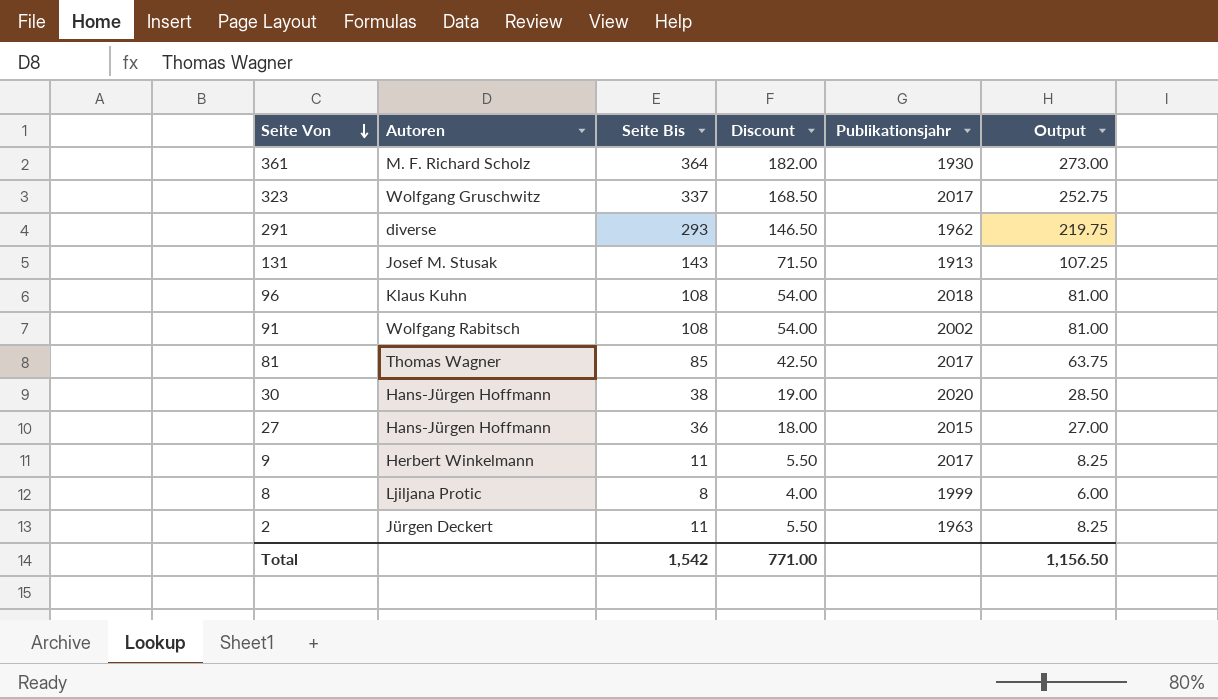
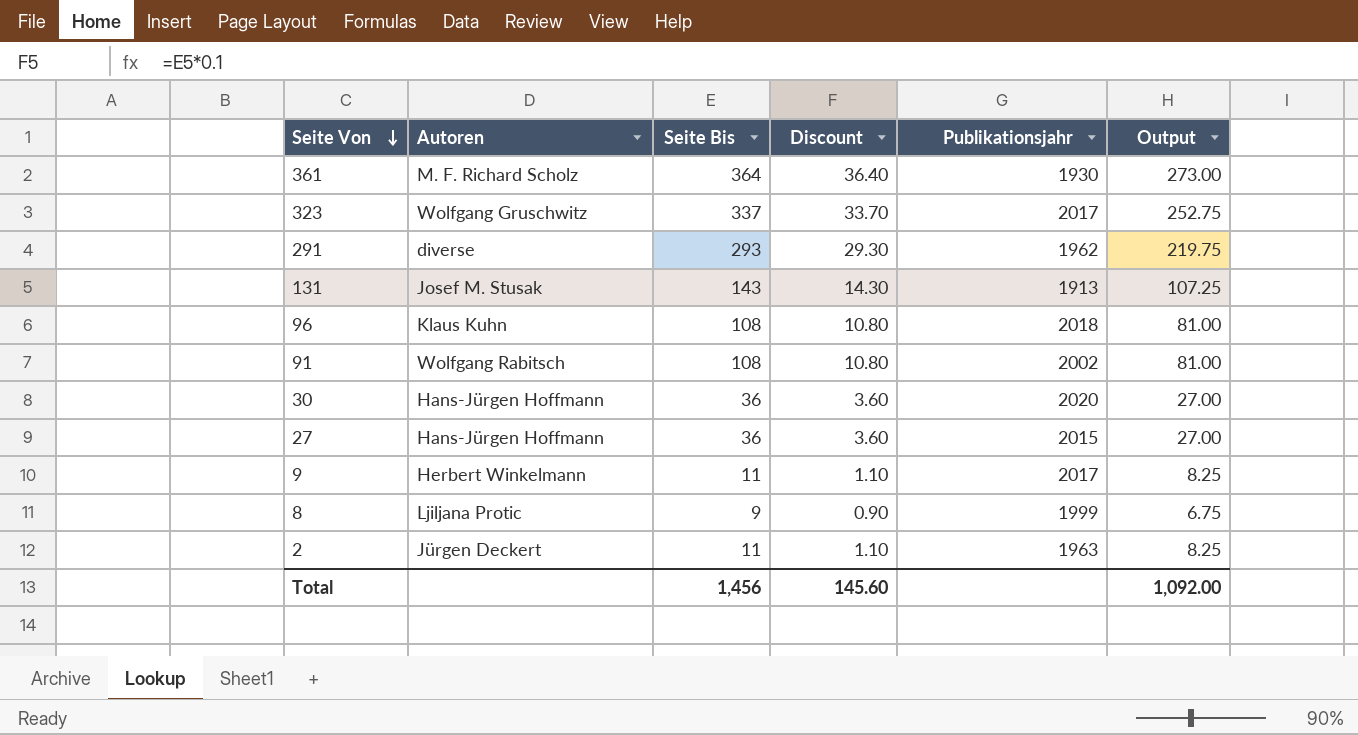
column Discount | formula: [Seite Bis] * 0.5 -> [Seite Bis] * 0.1
row 81: Thomas Wagner | 85 | 42.50 | 2017 | 63.75 -> none
30 | Seite Bis: 38 -> 36
30 | Output: 28.50 -> 27.00
8 | Seite Bis: 8 -> 9
8 | Output: 6.00 -> 6.75
Total | Seite Bis: 1,542 -> 1,456
Total | Discount: 771.00 -> 145.60
Total | Output: 1,156.50 -> 1,092.00

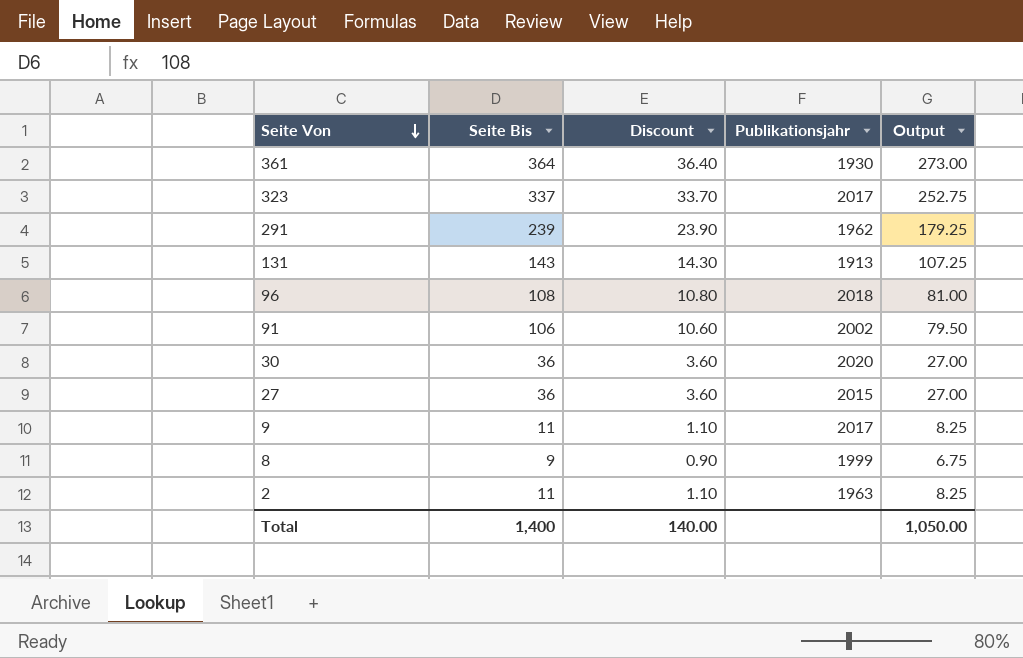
column Autoren | position: 2 -> none
291 | Seite Bis: 293 -> 239
291 | Discount: 29.30 -> 23.90
291 | Output: 219.75 -> 179.25
91 | Seite Bis: 108 -> 106
91 | Discount: 10.80 -> 10.60
91 | Output: 81.00 -> 79.50
Total | Seite Bis: 1,456 -> 1,400
Total | Discount: 145.60 -> 140.00
Total | Output: 1,092.00 -> 1,050.00

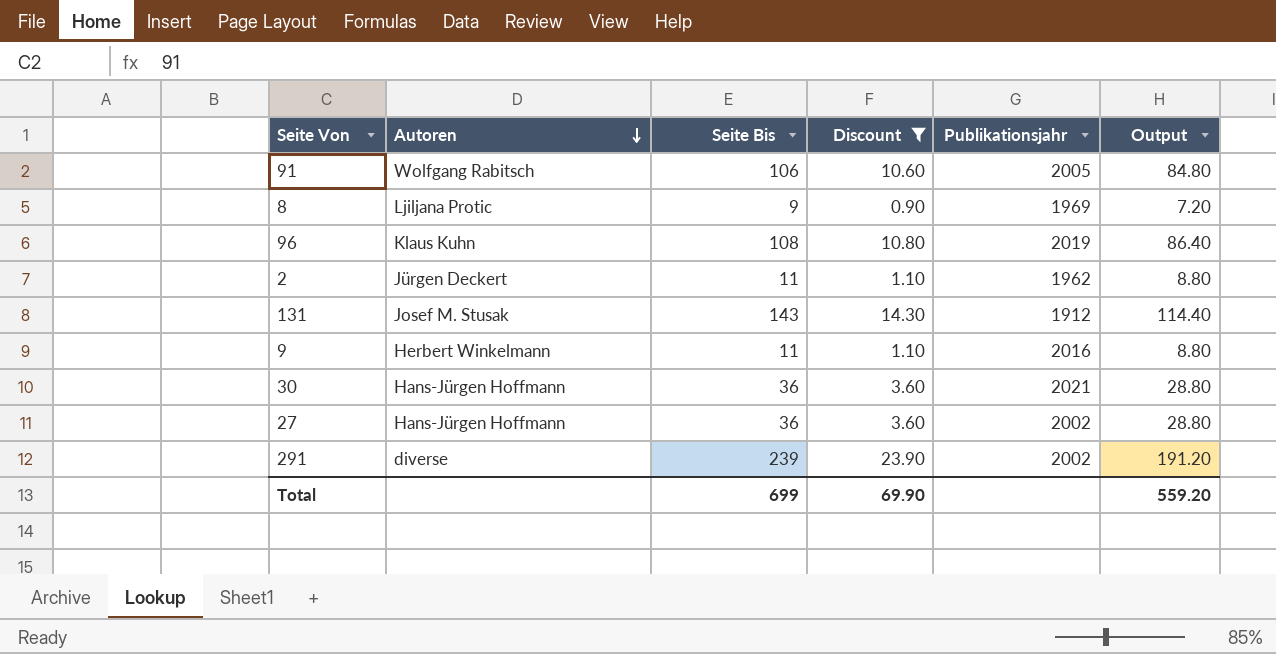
filter: none -> Discount <= 23.90
row order: Seite Von descending -> Autoren descending
column Autoren | position: none -> 2
column Output | formula: [Seite Bis] * 0.75 -> [Seite Bis] * 0.8
91 | Publikationsjahr: 2002 -> 2005
8 | Publikationsjahr: 1999 -> 1969
96 | Publikationsjahr: 2018 -> 2019
2 | Publikationsjahr: 1963 -> 1962
131 | Publikationsjahr: 1913 -> 1912
9 | Publikationsjahr: 2017 -> 2016
30 | Publikationsjahr: 2020 -> 2021
27 | Publikationsjahr: 2015 -> 2002
291 | Publikationsjahr: 1962 -> 2002
Total | Seite Bis: 1,400 -> 699
Total | Discount: 140.00 -> 69.90
Total | Output: 1,050.00 -> 559.20

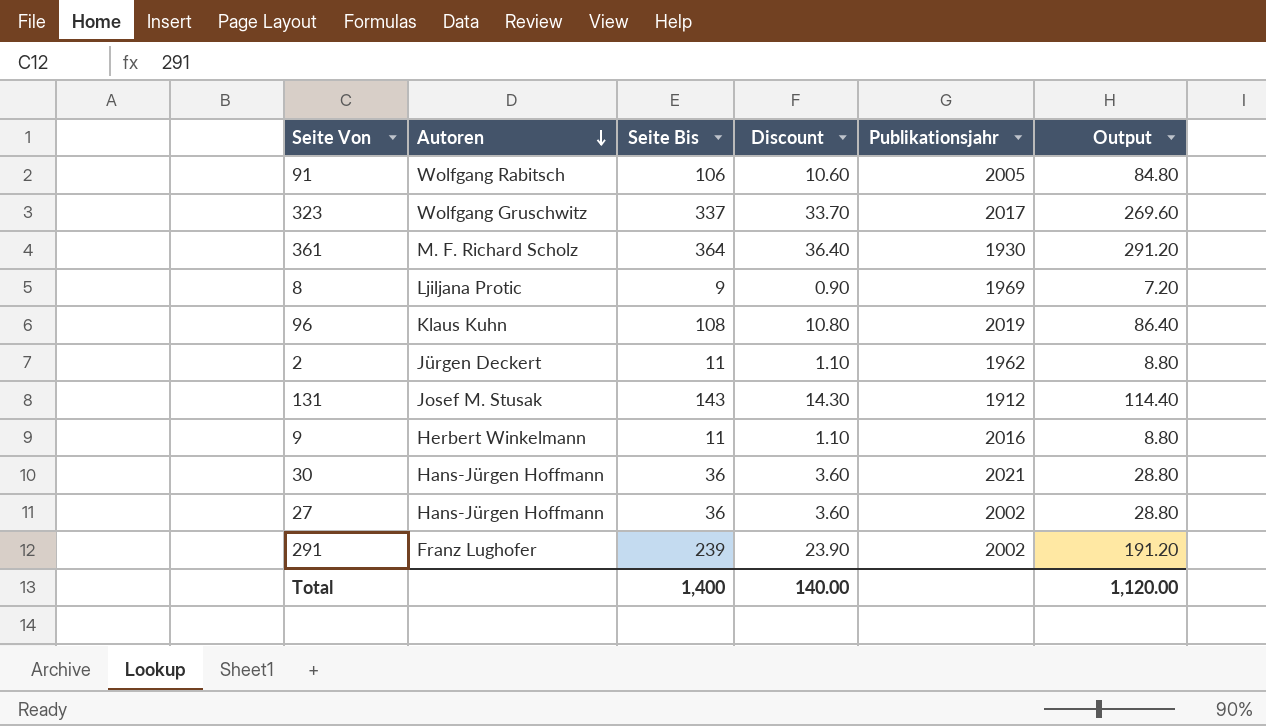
filter: Discount <= 23.90 -> none
291 | Autoren: diverse -> Franz Lughofer
Total | Seite Bis: 699 -> 1,400
Total | Discount: 69.90 -> 140.00
Total | Output: 559.20 -> 1,120.00

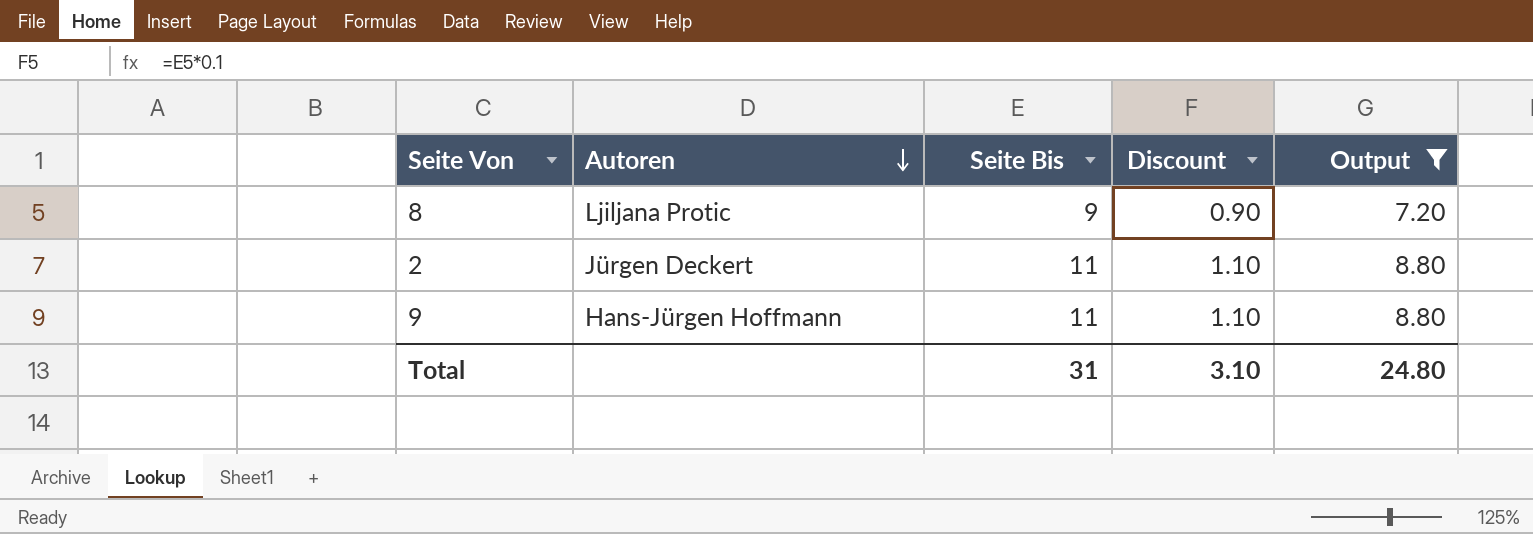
filter: none -> Output <= 8.80
column Publikationsjahr | position: 5 -> none
9 | Autoren: Herbert Winkelmann -> Hans-Jürgen Hoffmann
Total | Seite Bis: 1,400 -> 31
Total | Discount: 140.00 -> 3.10
Total | Output: 1,120.00 -> 24.80

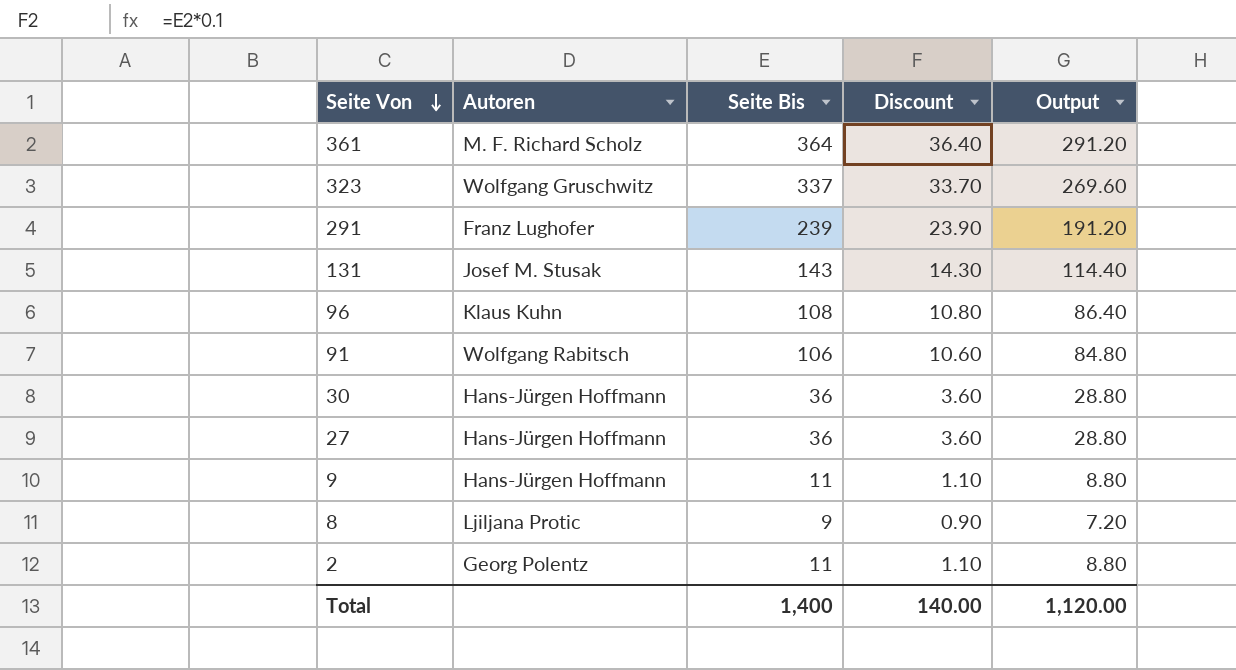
filter: Output <= 8.80 -> none
row order: Autoren descending -> Seite Von descending
2 | Autoren: Jürgen Deckert -> Georg Polentz
Total | Seite Bis: 31 -> 1,400
Total | Discount: 3.10 -> 140.00
Total | Output: 24.80 -> 1,120.00

